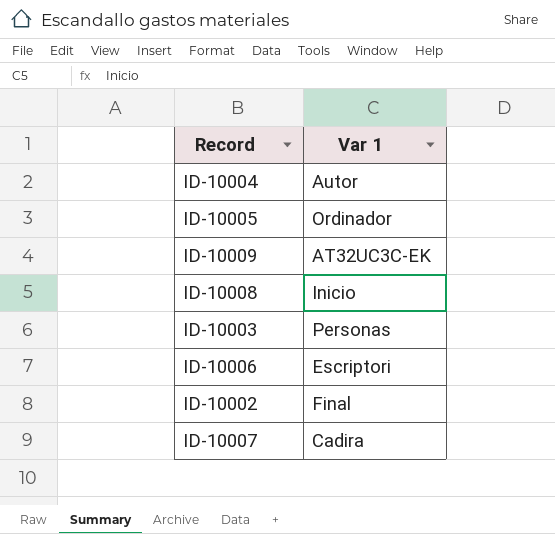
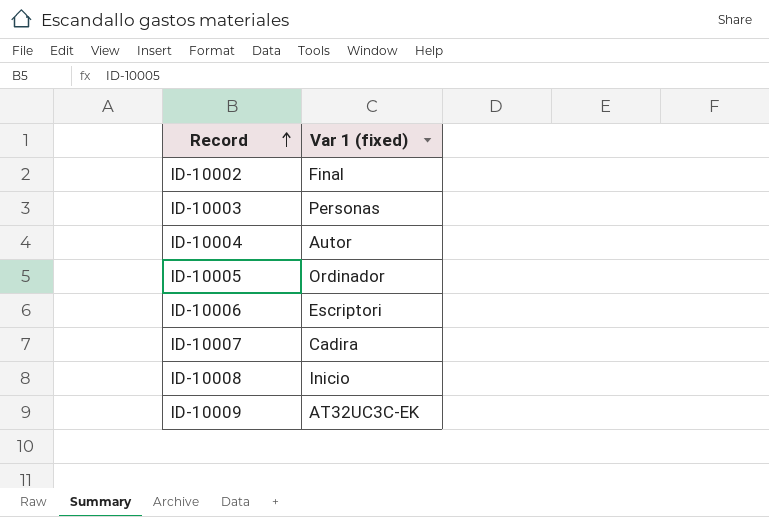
row order: none -> Record ascending
column name: Var 1 -> Var 1 (fixed)

